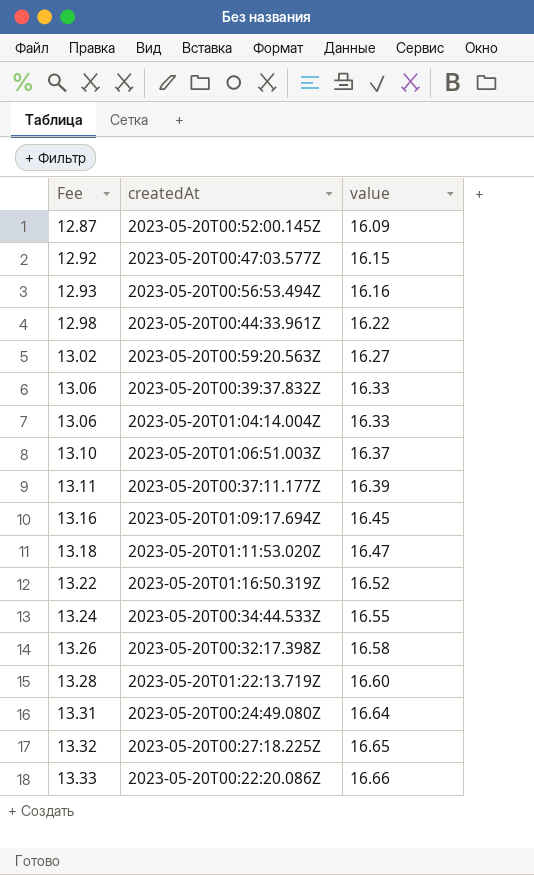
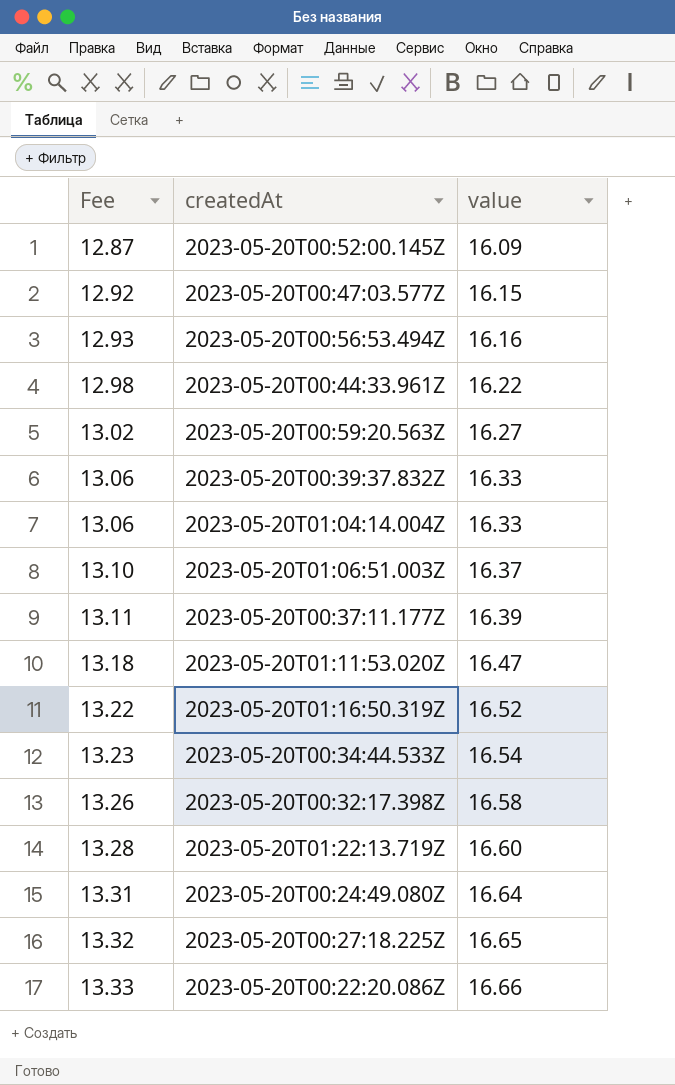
row 2023-05-20T01:09:17.694Z: 13.16 | 16.45 -> none
2023-05-20T00:34:44.533Z | Fee: 13.24 -> 13.23
2023-05-20T00:34:44.533Z | value: 16.55 -> 16.54

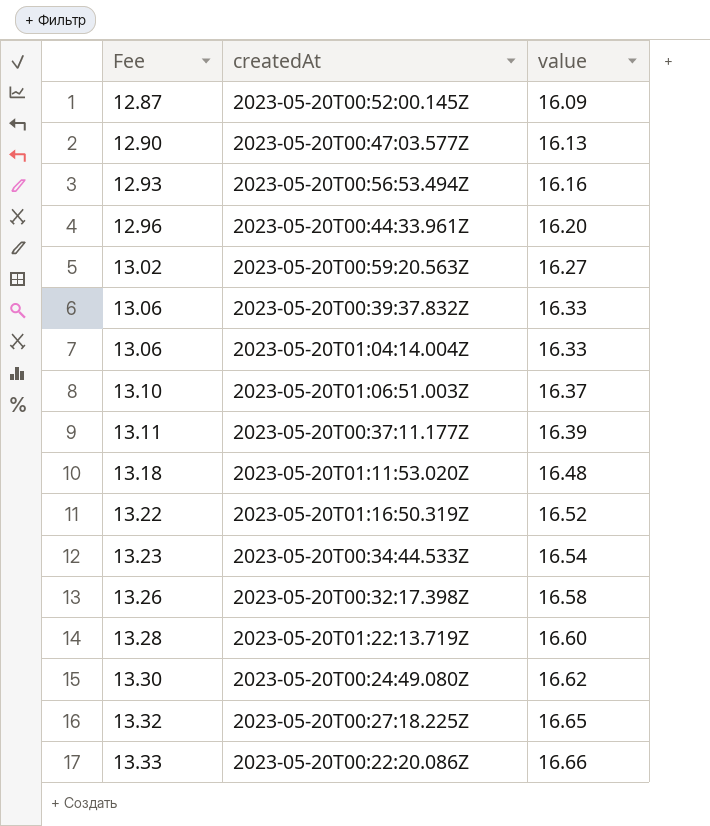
2023-05-20T00:47:03.577Z | Fee: 12.92 -> 12.90
2023-05-20T00:47:03.577Z | value: 16.15 -> 16.13
2023-05-20T00:44:33.961Z | Fee: 12.98 -> 12.96
2023-05-20T00:44:33.961Z | value: 16.22 -> 16.20
2023-05-20T01:11:53.020Z | value: 16.47 -> 16.48
2023-05-20T00:24:49.080Z | Fee: 13.31 -> 13.30
2023-05-20T00:24:49.080Z | value: 16.64 -> 16.62

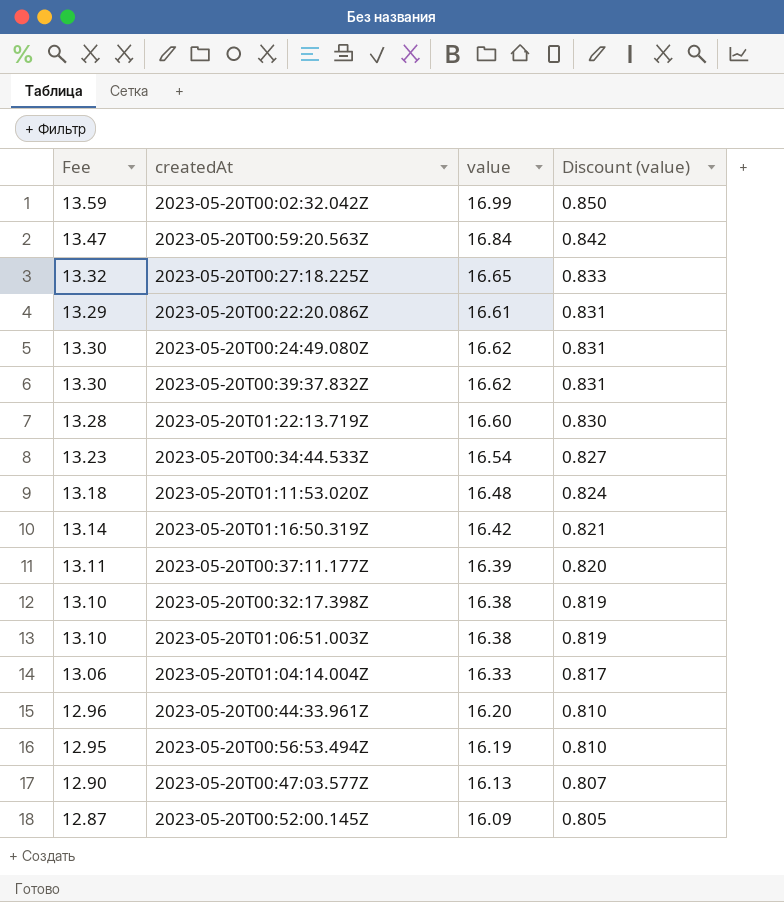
row order: Fee ascending -> Discount (value) descending
column Discount (value) | formula: none -> [value] * 0.05
row 2023-05-20T00:02:32.042Z: none -> 13.59 | 16.99 | 0.850
2023-05-20T00:59:20.563Z | Fee: 13.02 -> 13.47
2023-05-20T00:59:20.563Z | value: 16.27 -> 16.84
2023-05-20T00:22:20.086Z | Fee: 13.33 -> 13.29
2023-05-20T00:22:20.086Z | value: 16.66 -> 16.61
2023-05-20T00:39:37.832Z | Fee: 13.06 -> 13.30
2023-05-20T00:39:37.832Z | value: 16.33 -> 16.62
2023-05-20T01:16:50.319Z | Fee: 13.22 -> 13.14
2023-05-20T01:16:50.319Z | value: 16.52 -> 16.42
2023-05-20T00:32:17.398Z | Fee: 13.26 -> 13.10
2023-05-20T00:32:17.398Z | value: 16.58 -> 16.38
2023-05-20T01:06:51.003Z | value: 16.37 -> 16.38
2023-05-20T00:56:53.494Z | Fee: 12.93 -> 12.95
2023-05-20T00:56:53.494Z | value: 16.16 -> 16.19

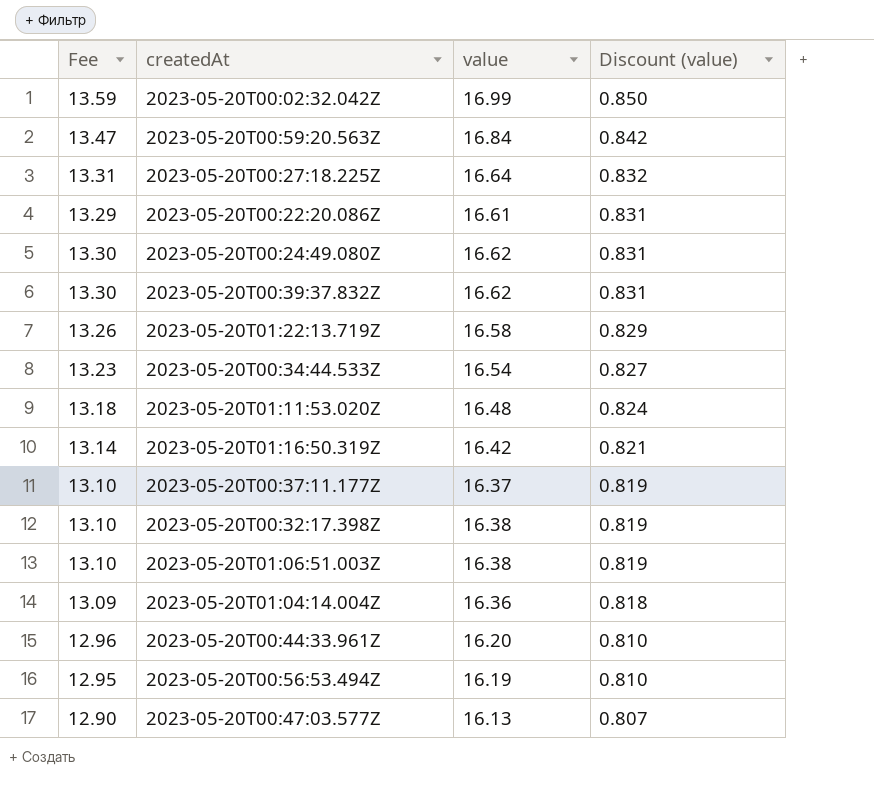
row 2023-05-20T00:52:00.145Z: 12.87 | 16.09 | 0.805 -> none
2023-05-20T00:27:18.225Z | Fee: 13.32 -> 13.31
2023-05-20T00:27:18.225Z | value: 16.65 -> 16.64
2023-05-20T00:27:18.225Z | Discount (value): 0.833 -> 0.832
2023-05-20T01:22:13.719Z | Fee: 13.28 -> 13.26
2023-05-20T01:22:13.719Z | value: 16.60 -> 16.58
2023-05-20T01:22:13.719Z | Discount (value): 0.830 -> 0.829
2023-05-20T00:37:11.177Z | Fee: 13.11 -> 13.10
2023-05-20T00:37:11.177Z | value: 16.39 -> 16.37
2023-05-20T00:37:11.177Z | Discount (value): 0.820 -> 0.819
2023-05-20T01:04:14.004Z | Fee: 13.06 -> 13.09
2023-05-20T01:04:14.004Z | value: 16.33 -> 16.36
2023-05-20T01:04:14.004Z | Discount (value): 0.817 -> 0.818

